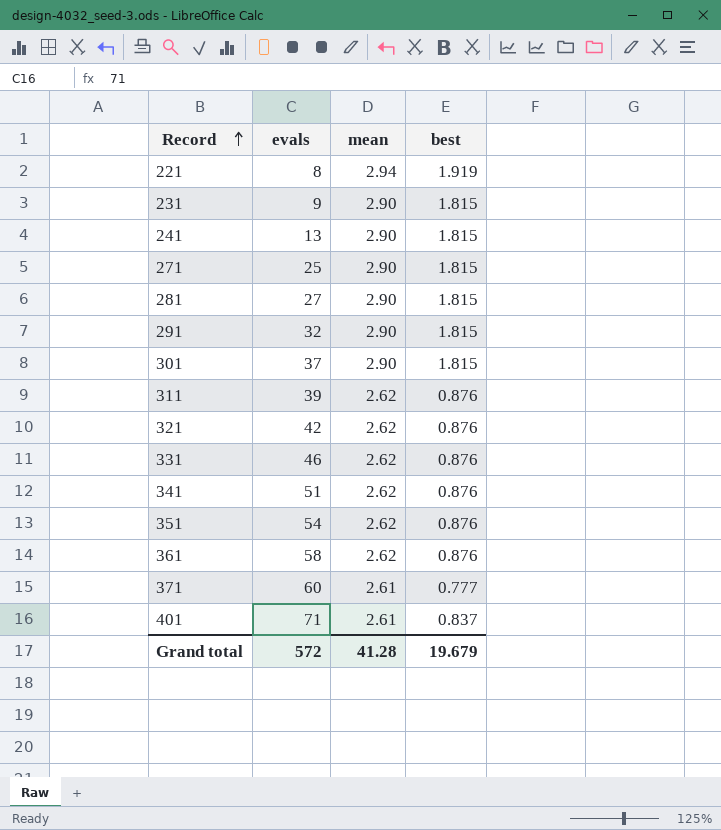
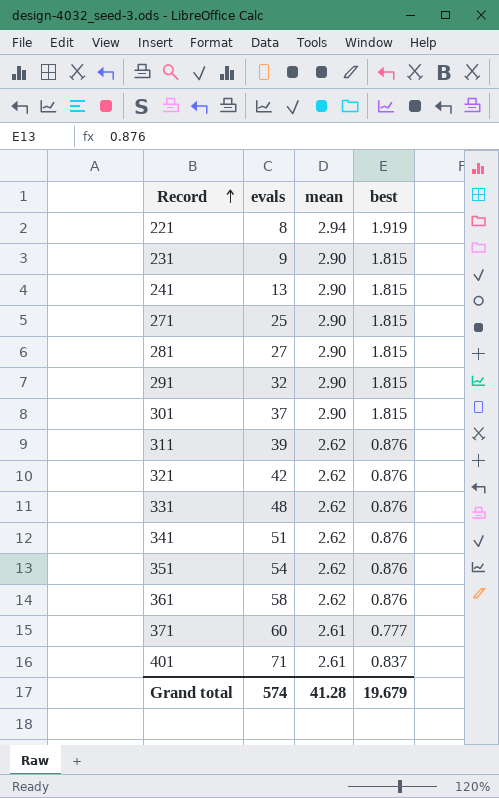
331 | evals: 46 -> 48
Grand total | evals: 572 -> 574

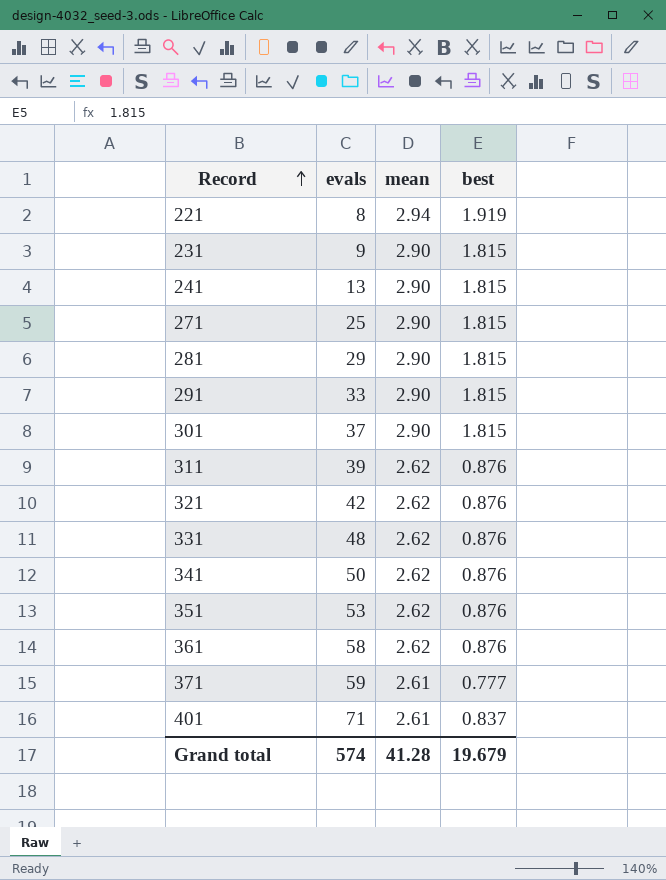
281 | evals: 27 -> 29
291 | evals: 32 -> 33
341 | evals: 51 -> 50
351 | evals: 54 -> 53
371 | evals: 60 -> 59

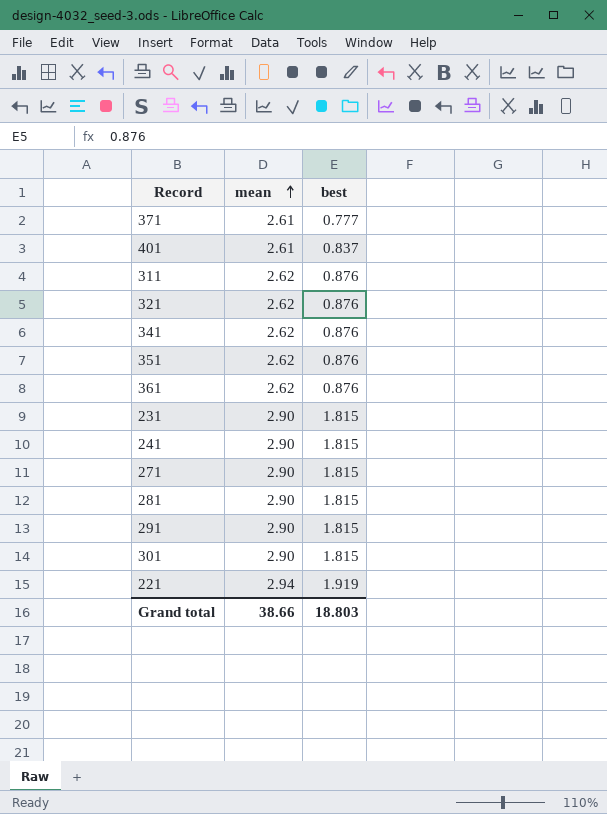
row order: Record ascending -> mean ascending
column evals | position: 2 -> none
row 331: 48 | 2.62 | 0.876 -> none
Grand total | mean: 41.28 -> 38.66
Grand total | best: 19.679 -> 18.803

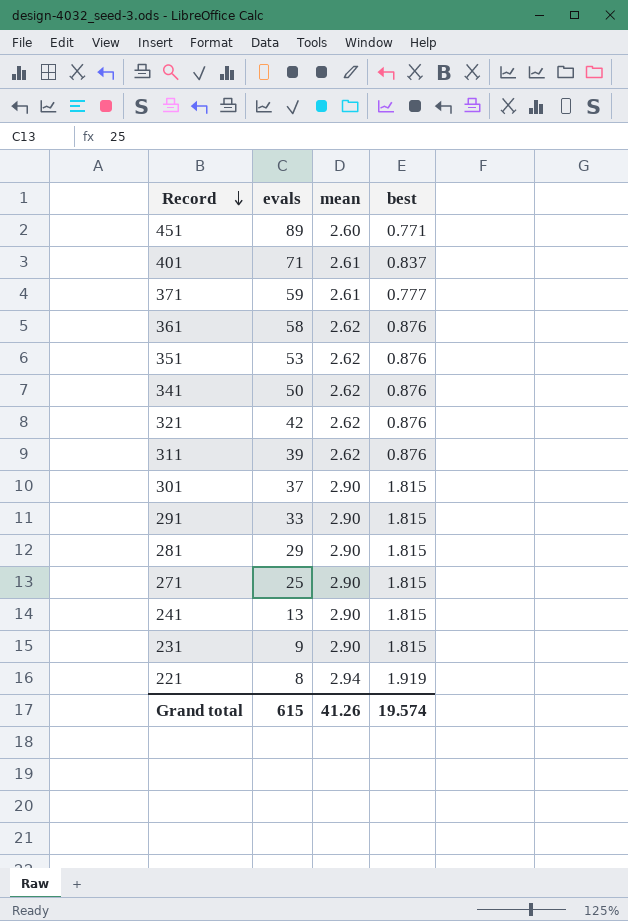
row order: mean ascending -> Record descending
column evals | position: none -> 2
row 451: none -> 89 | 2.60 | 0.771
Grand total | mean: 38.66 -> 41.26
Grand total | best: 18.803 -> 19.574

